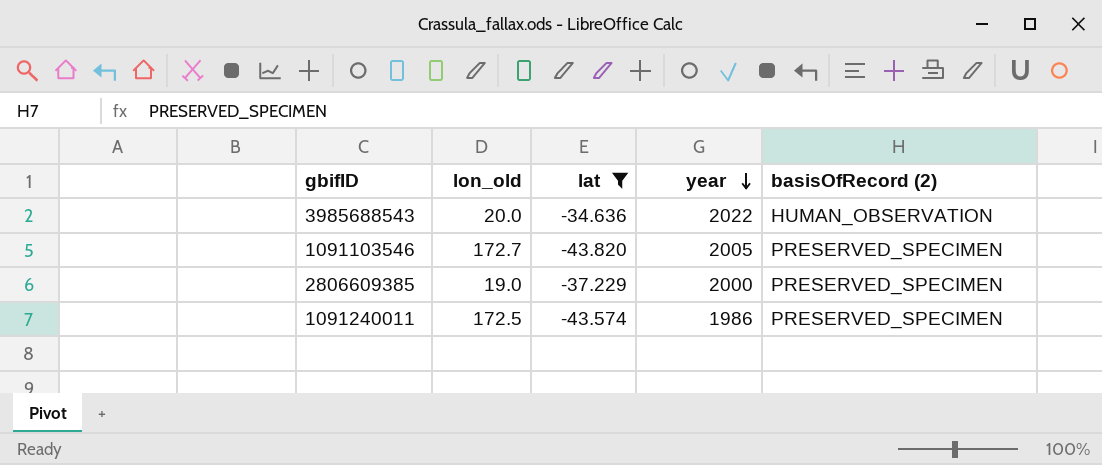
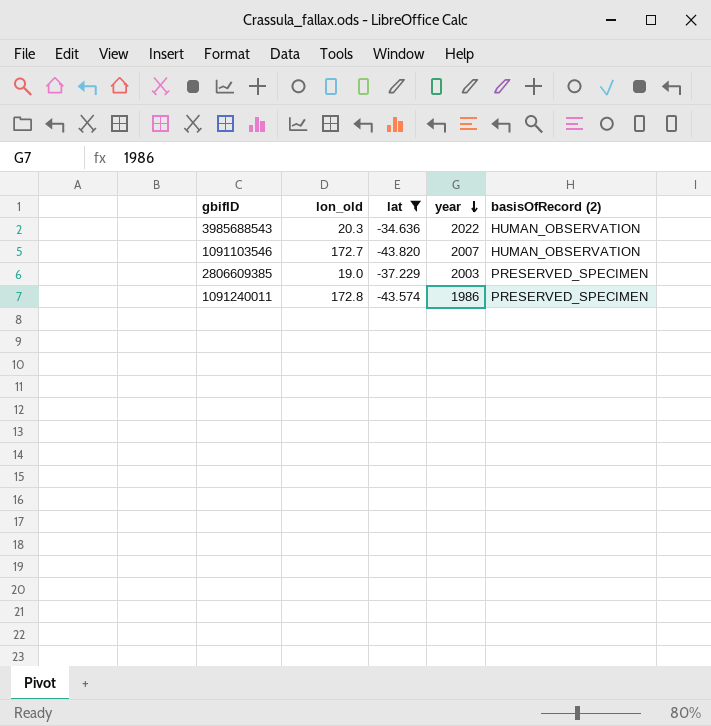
3985688543 | lon_old: 20.0 -> 20.3
1091103546 | year: 2005 -> 2007
1091103546 | basisOfRecord (2): PRESERVED_SPECIMEN -> HUMAN_OBSERVATION
2806609385 | year: 2000 -> 2003
1091240011 | lon_old: 172.5 -> 172.8

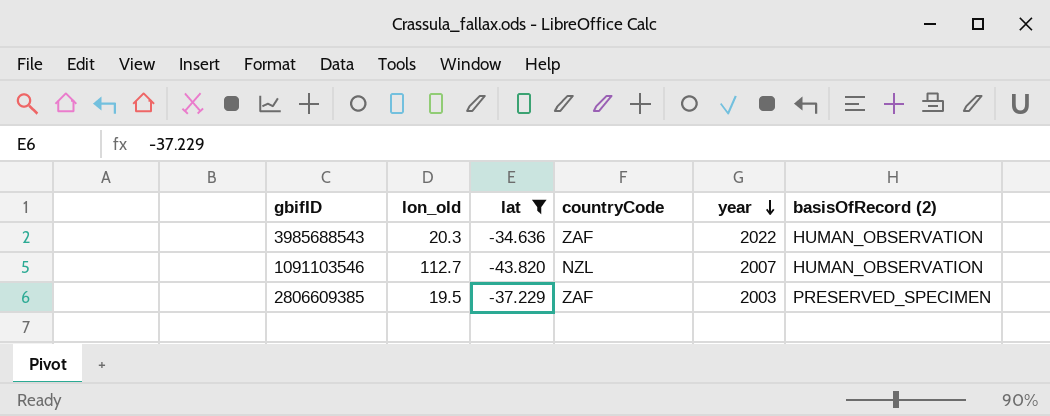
column countryCode | position: none -> 4
row 1091240011: 172.8 | -43.574 | 1986 | PRESERVED_SPECIMEN -> none
1091103546 | lon_old: 172.7 -> 112.7
2806609385 | lon_old: 19.0 -> 19.5

